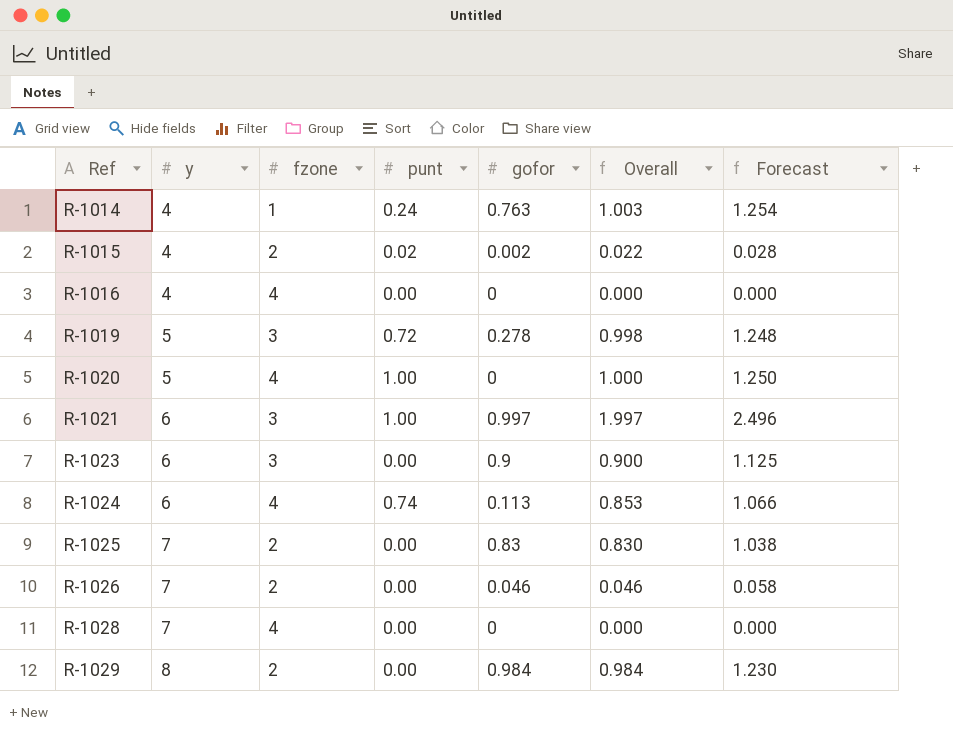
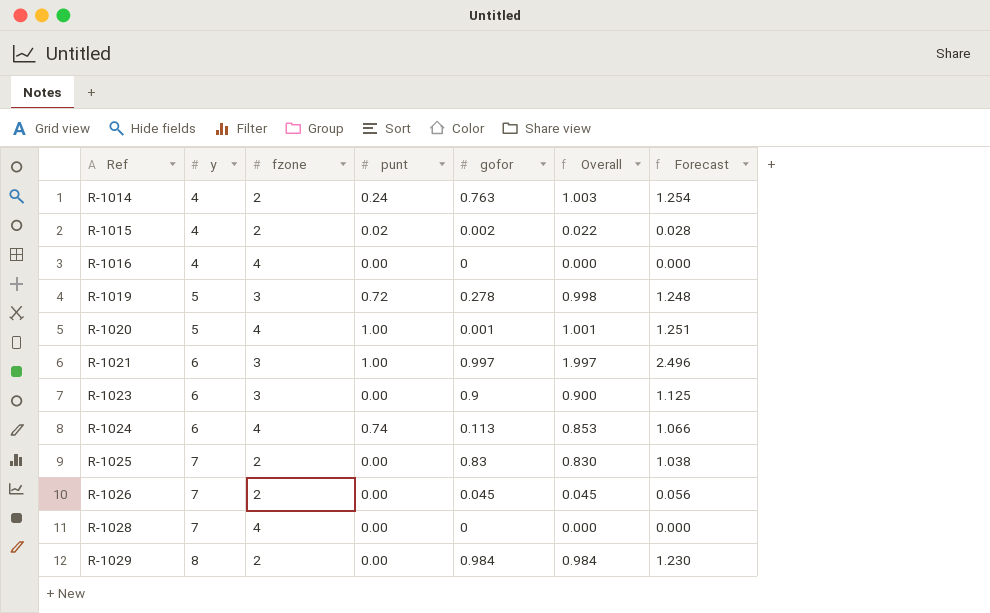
R-1014 | fzone: 1 -> 2
R-1020 | gofor: 0 -> 0.001
R-1020 | Overall: 1.000 -> 1.001
R-1020 | Forecast: 1.250 -> 1.251
R-1026 | gofor: 0.046 -> 0.045
R-1026 | Overall: 0.046 -> 0.045
R-1026 | Forecast: 0.058 -> 0.056

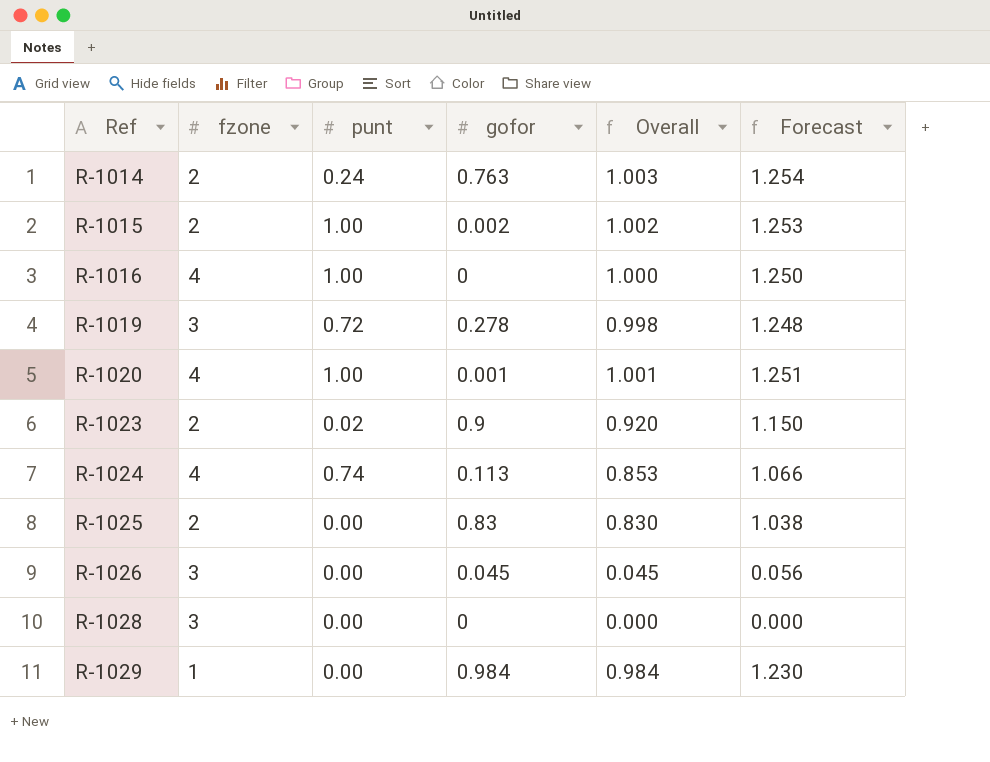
column y | position: 2 -> none
row R-1021: 6 | 3 | 1.00 | 0.997 | 1.997 | 2.496 -> none
R-1015 | punt: 0.02 -> 1.00
R-1015 | Overall: 0.022 -> 1.002
R-1015 | Forecast: 0.028 -> 1.253
R-1016 | punt: 0.00 -> 1.00
R-1016 | Overall: 0.000 -> 1.000
R-1016 | Forecast: 0.000 -> 1.250
R-1023 | fzone: 3 -> 2
R-1023 | punt: 0.00 -> 0.02
R-1023 | Overall: 0.900 -> 0.920
R-1023 | Forecast: 1.125 -> 1.150
R-1026 | fzone: 2 -> 3
R-1028 | fzone: 4 -> 3
R-1029 | fzone: 2 -> 1

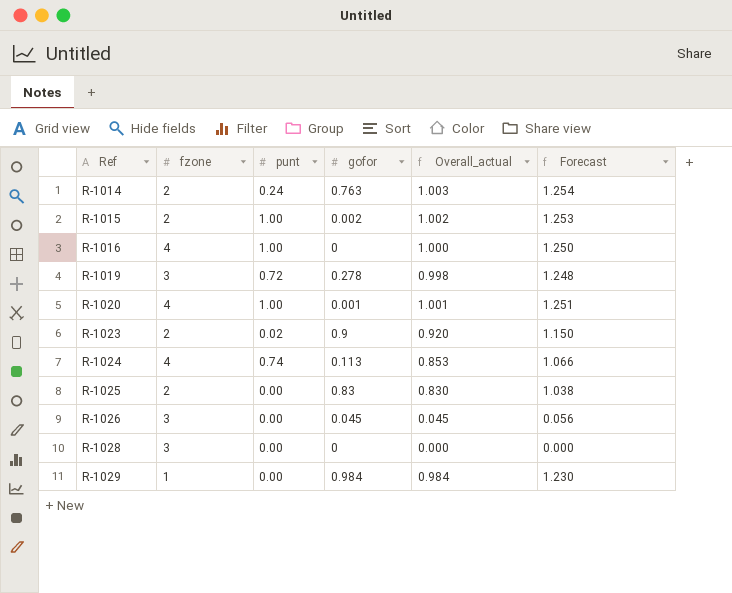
column name: Overall -> Overall_actual

